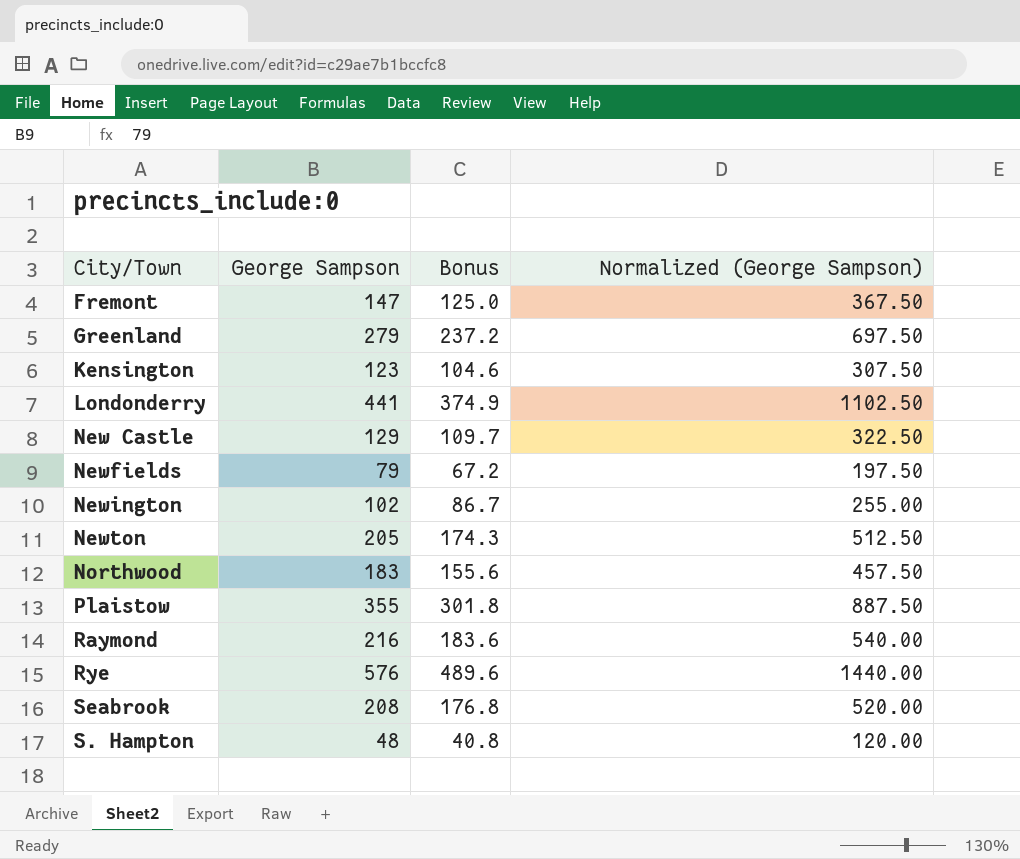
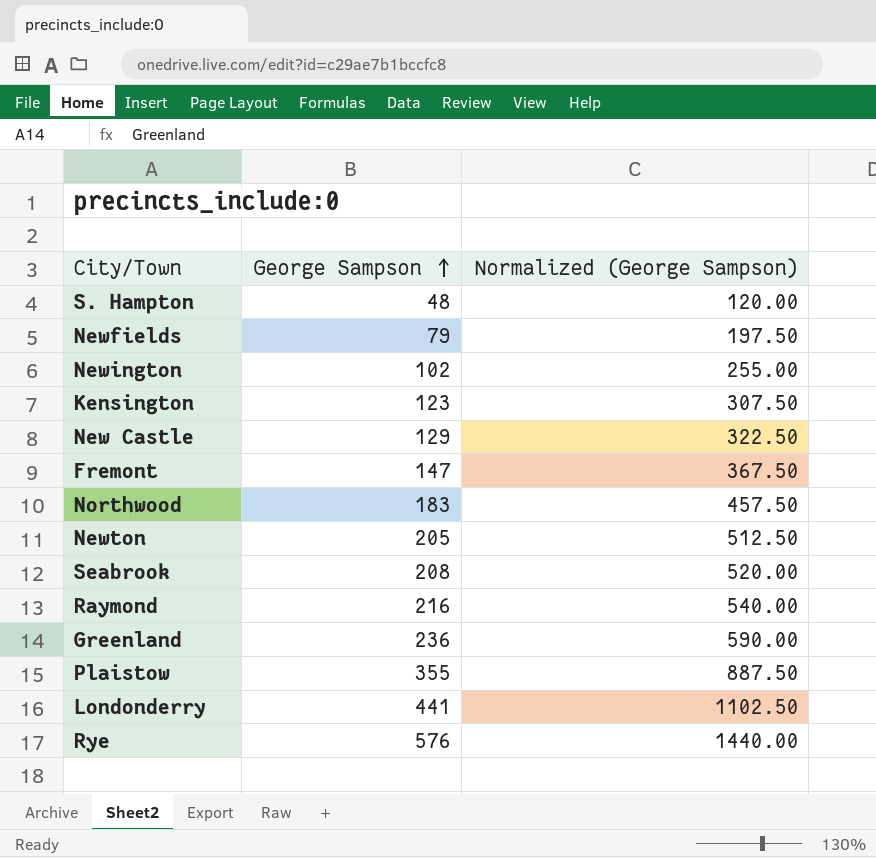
row order: none -> George Sampson ascending
column Bonus | formula: [George Sampson] * 0.85 -> none
Greenland | George Sampson: 279 -> 236
Greenland | Normalized (George Sampson): 697.50 -> 590.00

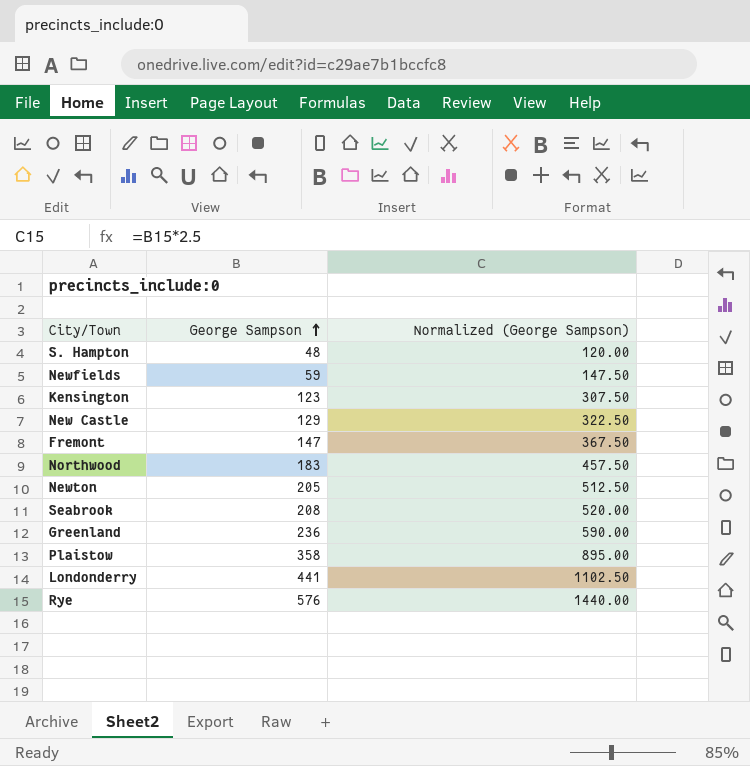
row Newington: 102 | 255.00 -> none
row Raymond: 216 | 540.00 -> none
Newfields | George Sampson: 79 -> 59
Newfields | Normalized (George Sampson): 197.50 -> 147.50
Plaistow | George Sampson: 355 -> 358
Plaistow | Normalized (George Sampson): 887.50 -> 895.00

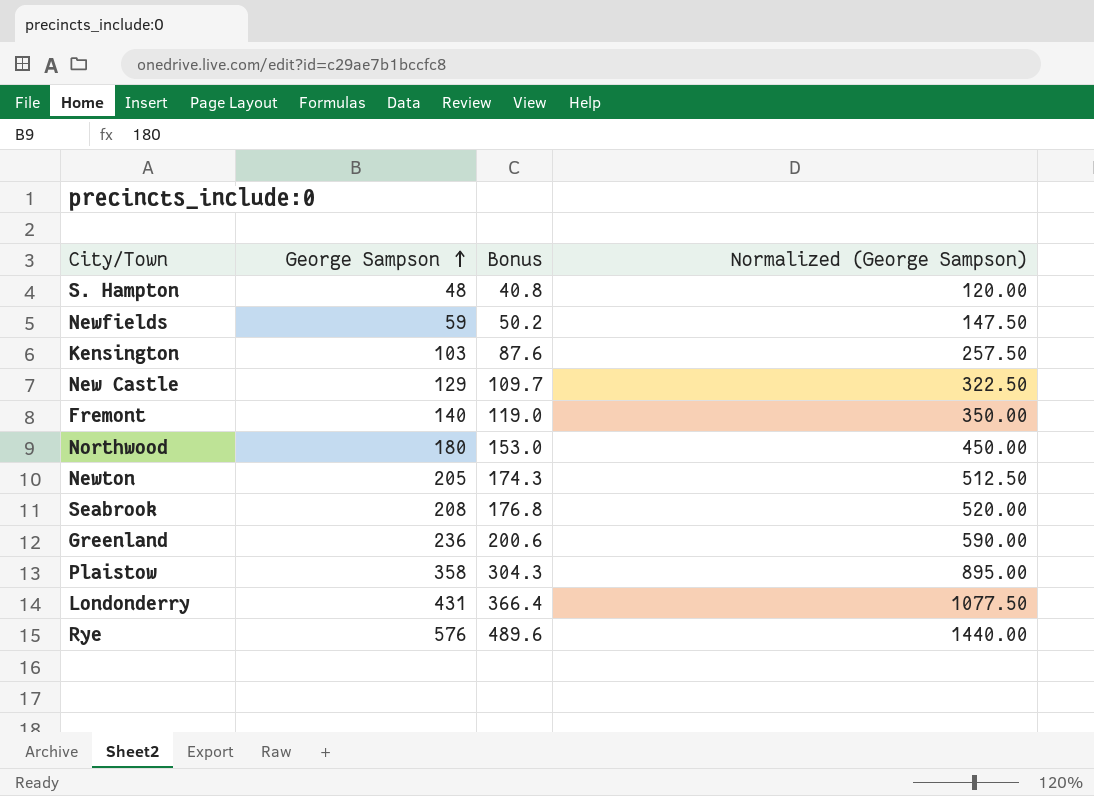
column Bonus | formula: none -> [George Sampson] * 0.85
Kensington | George Sampson: 123 -> 103
Kensington | Normalized (George Sampson): 307.50 -> 257.50
Fremont | George Sampson: 147 -> 140
Fremont | Normalized (George Sampson): 367.50 -> 350.00
Northwood | George Sampson: 183 -> 180
Northwood | Normalized (George Sampson): 457.50 -> 450.00
Londonderry | George Sampson: 441 -> 431
Londonderry | Normalized (George Sampson): 1102.50 -> 1077.50

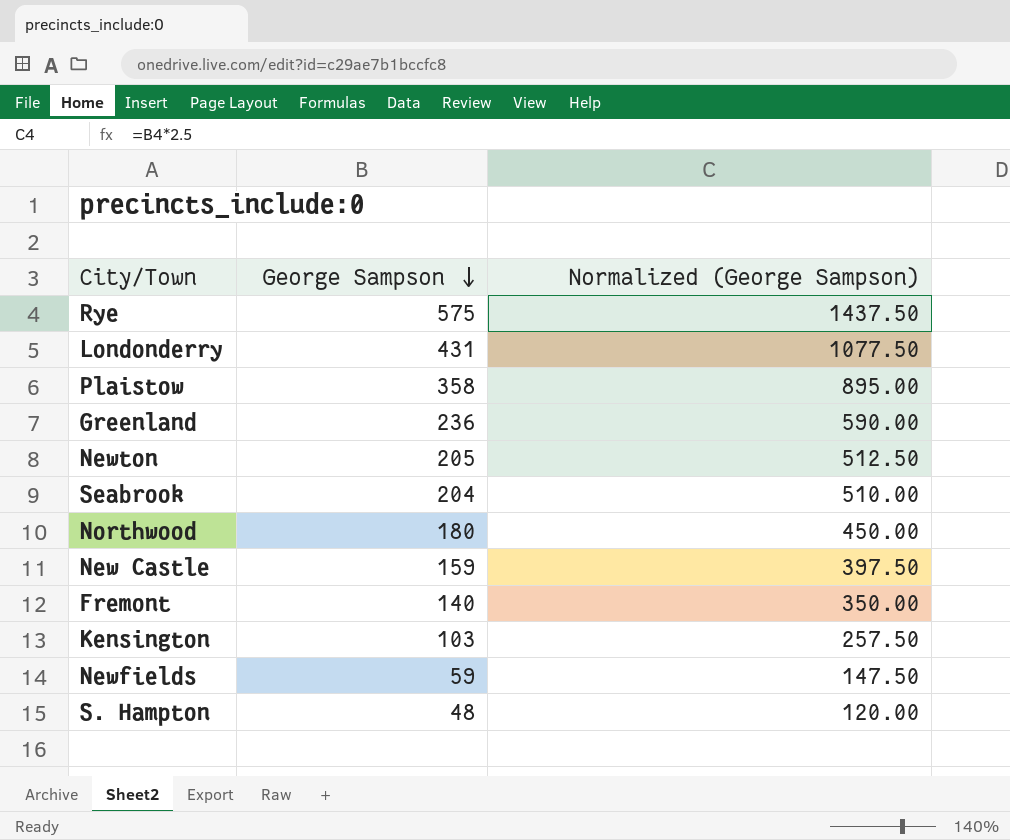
row order: George Sampson ascending -> George Sampson descending
column Bonus | formula: [George Sampson] * 0.85 -> none
Rye | George Sampson: 576 -> 575
Rye | Normalized (George Sampson): 1440.00 -> 1437.50
Seabrook | George Sampson: 208 -> 204
Seabrook | Normalized (George Sampson): 520.00 -> 510.00
New Castle | George Sampson: 129 -> 159
New Castle | Normalized (George Sampson): 322.50 -> 397.50

